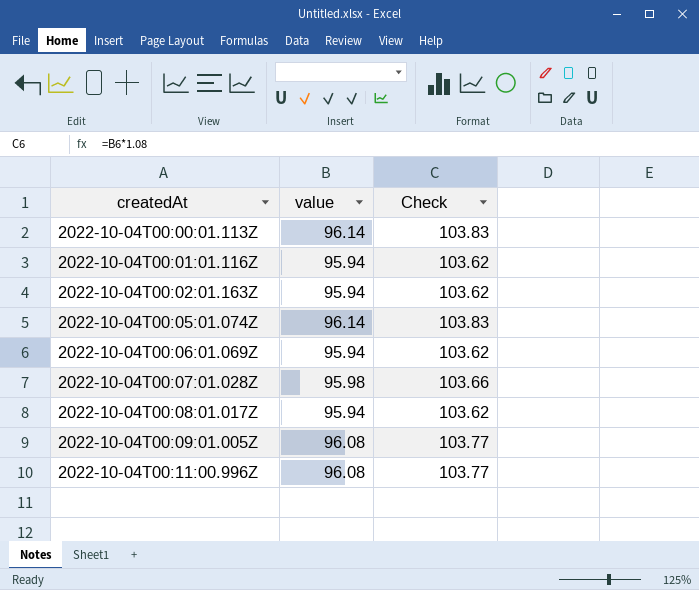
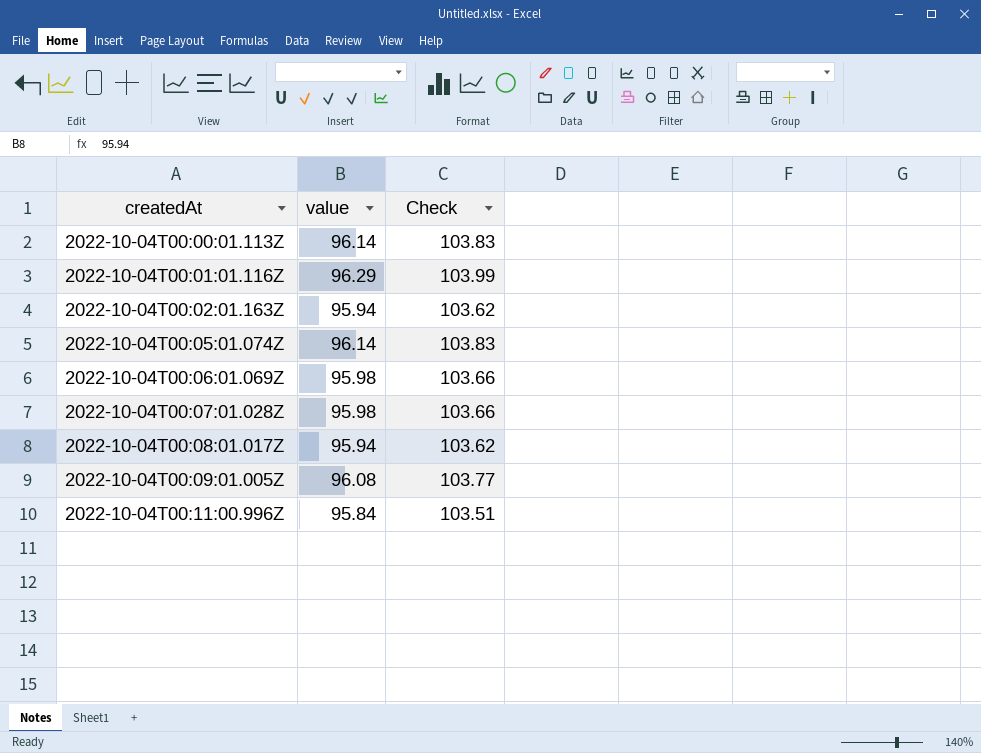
2022-10-04T00:01:01.116Z | value: 95.94 -> 96.29
2022-10-04T00:01:01.116Z | Check: 103.62 -> 103.99
2022-10-04T00:06:01.069Z | value: 95.94 -> 95.98
2022-10-04T00:06:01.069Z | Check: 103.62 -> 103.66
2022-10-04T00:11:00.996Z | value: 96.08 -> 95.84
2022-10-04T00:11:00.996Z | Check: 103.77 -> 103.51

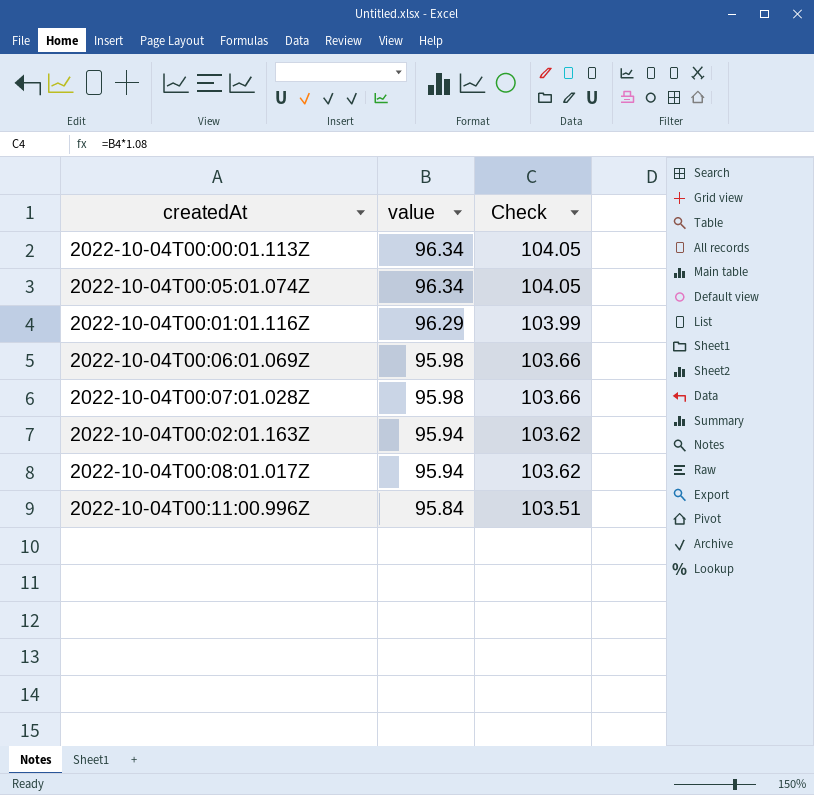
row order: createdAt ascending -> value descending
row 2022-10-04T00:09:01.005Z: 96.08 | 103.77 -> none
2022-10-04T00:00:01.113Z | value: 96.14 -> 96.34
2022-10-04T00:00:01.113Z | Check: 103.83 -> 104.05
2022-10-04T00:05:01.074Z | value: 96.14 -> 96.34
2022-10-04T00:05:01.074Z | Check: 103.83 -> 104.05

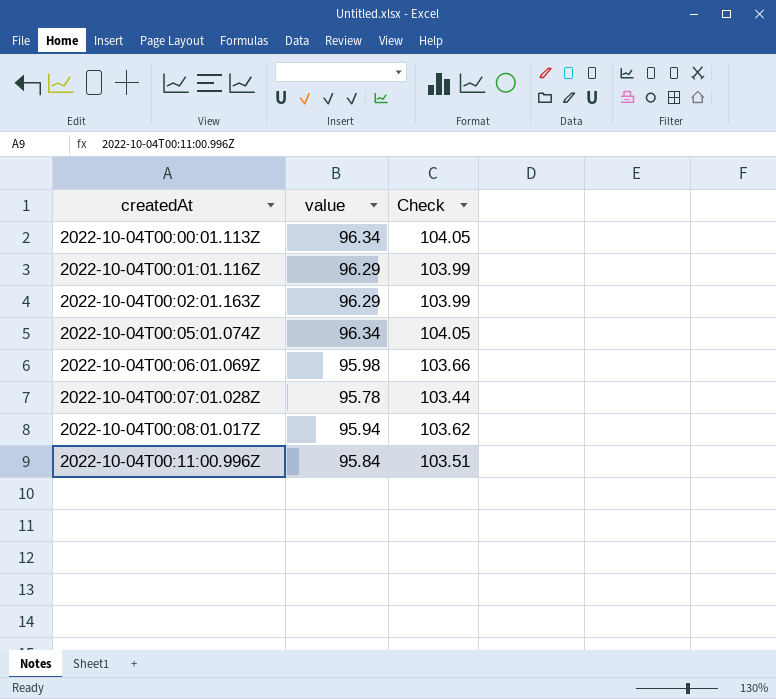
row order: value descending -> createdAt ascending
2022-10-04T00:02:01.163Z | value: 95.94 -> 96.29
2022-10-04T00:02:01.163Z | Check: 103.62 -> 103.99
2022-10-04T00:07:01.028Z | value: 95.98 -> 95.78
2022-10-04T00:07:01.028Z | Check: 103.66 -> 103.44

